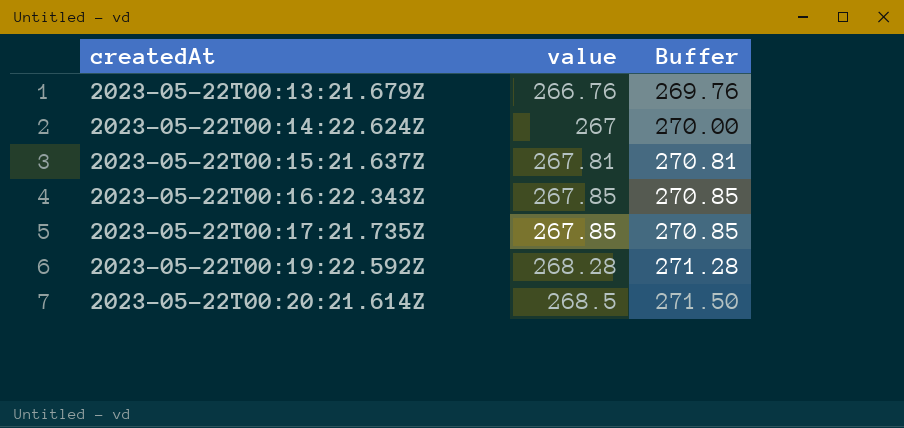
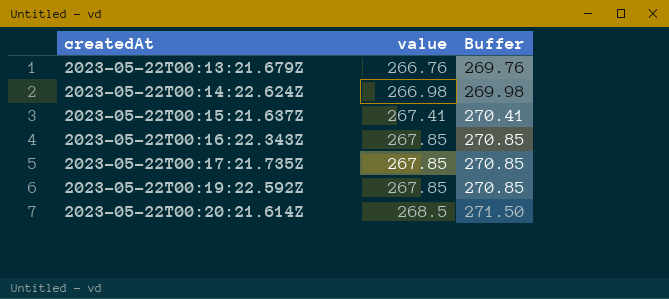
2023-05-22T00:14:22.624Z | value: 267 -> 266.98
2023-05-22T00:14:22.624Z | Buffer: 270.00 -> 269.98
2023-05-22T00:15:21.637Z | value: 267.81 -> 267.41
2023-05-22T00:15:21.637Z | Buffer: 270.81 -> 270.41
2023-05-22T00:19:22.592Z | value: 268.28 -> 267.85
2023-05-22T00:19:22.592Z | Buffer: 271.28 -> 270.85

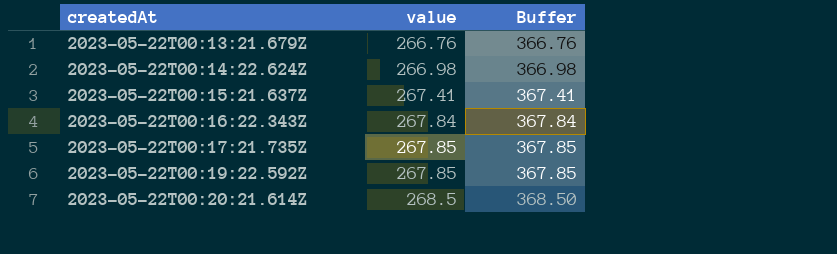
column Buffer | formula: [value] + 3 -> [value] + 100
2023-05-22T00:16:22.343Z | value: 267.85 -> 267.84

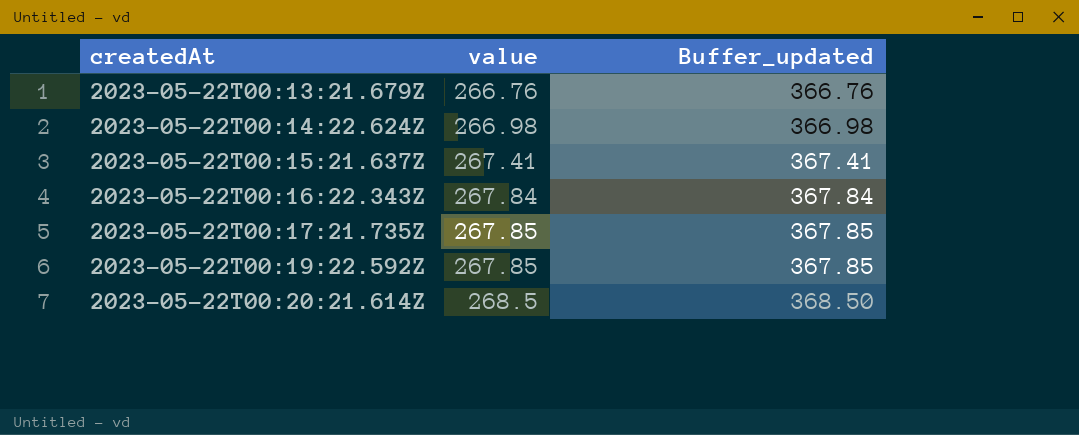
column name: Buffer -> Buffer_updated

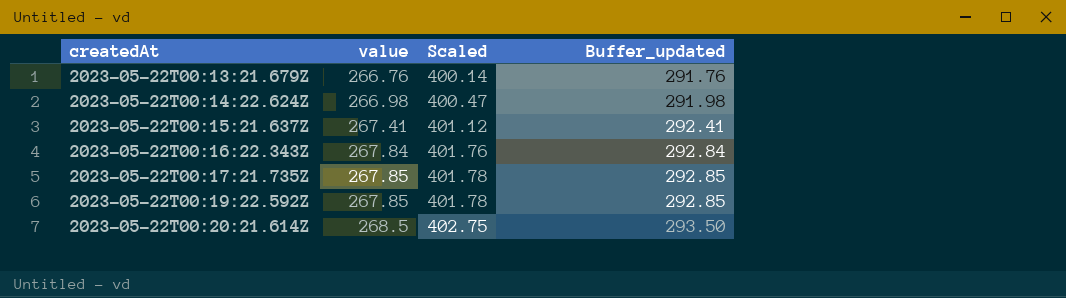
column Scaled | formula: none -> [value] * 1.5
column Buffer_updated | formula: [value] + 100 -> [value] + 25

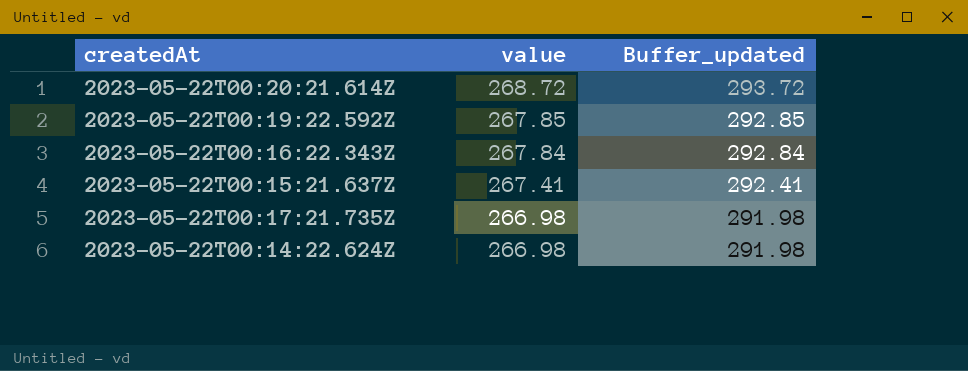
row order: createdAt ascending -> value descending
column Scaled | formula: [value] * 1.5 -> none
row 2023-05-22T00:13:21.679Z: 266.76 | 400.14 | 291.76 -> none
2023-05-22T00:20:21.614Z | value: 268.5 -> 268.72
2023-05-22T00:20:21.614Z | Buffer_updated: 293.50 -> 293.72
2023-05-22T00:17:21.735Z | value: 267.85 -> 266.98
2023-05-22T00:17:21.735Z | Buffer_updated: 292.85 -> 291.98

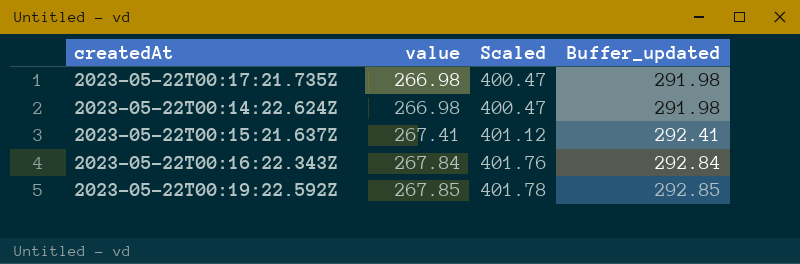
row order: value descending -> value ascending
column Scaled | formula: none -> [value] * 1.5
row 2023-05-22T00:20:21.614Z: 268.72 | 293.72 -> none

